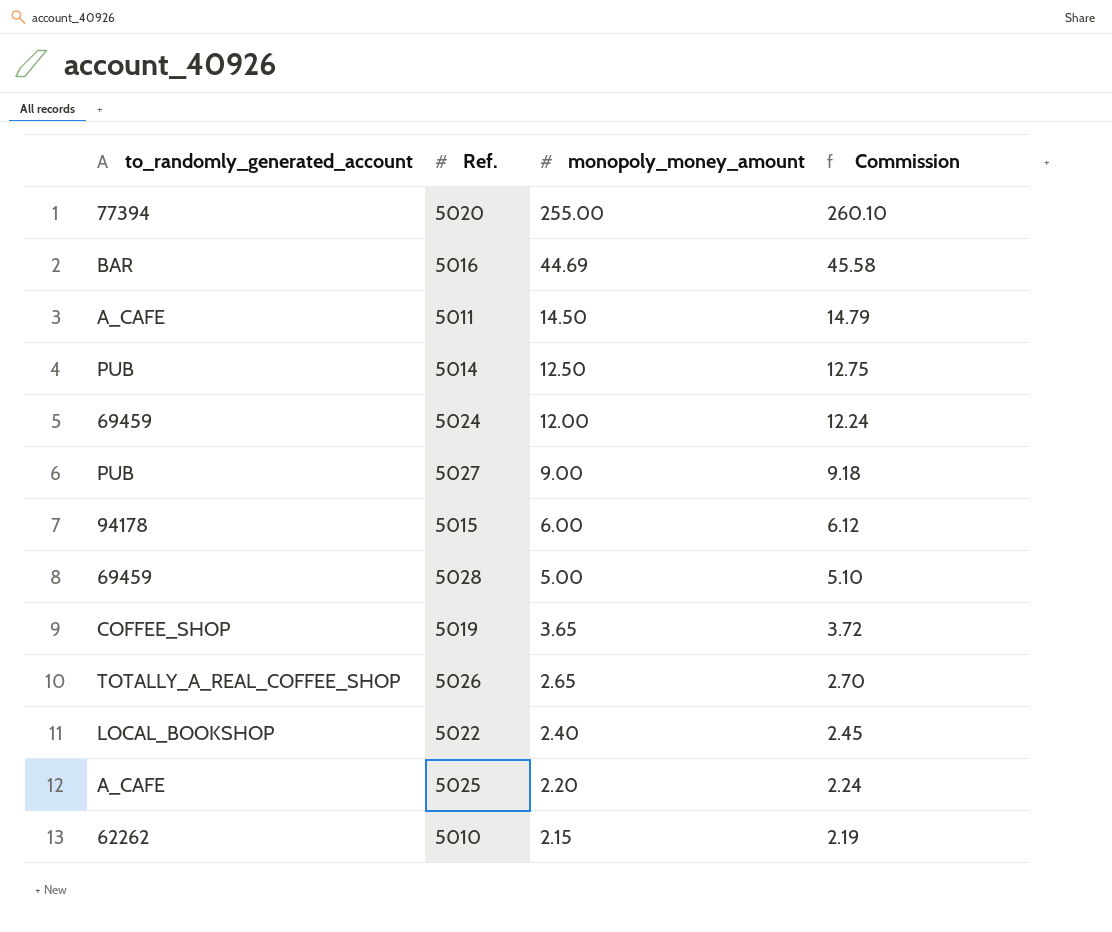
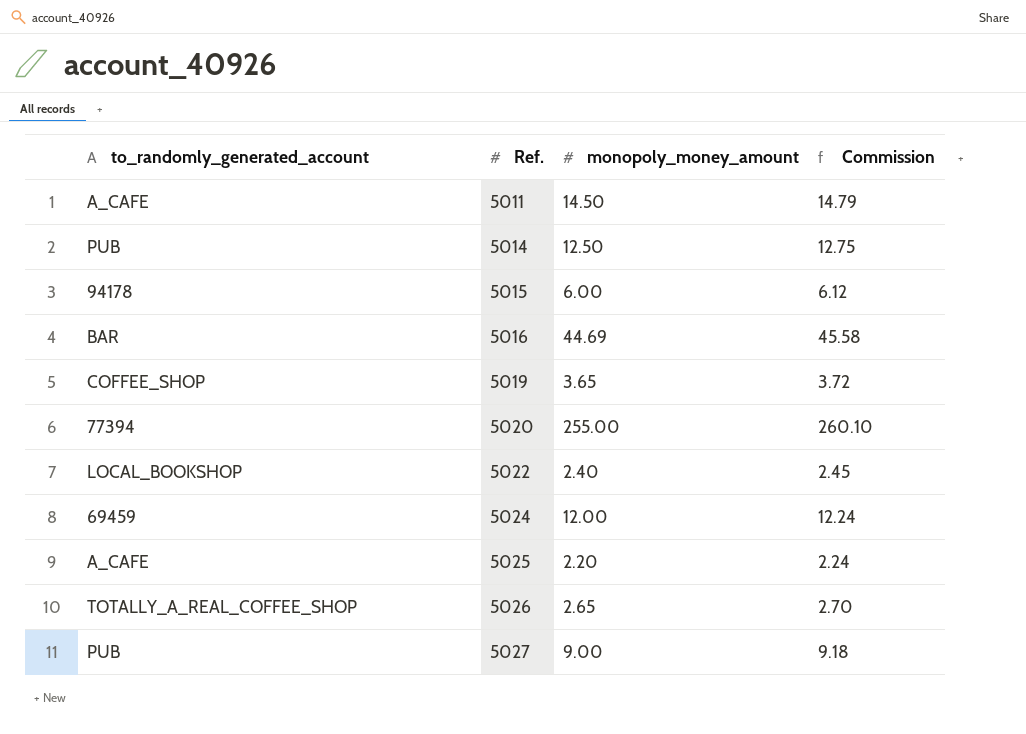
row order: monopoly_money_amount descending -> Ref. ascending
row 5028: 69459 | 5.00 | 5.10 -> none
row 5010: 62262 | 2.15 | 2.19 -> none

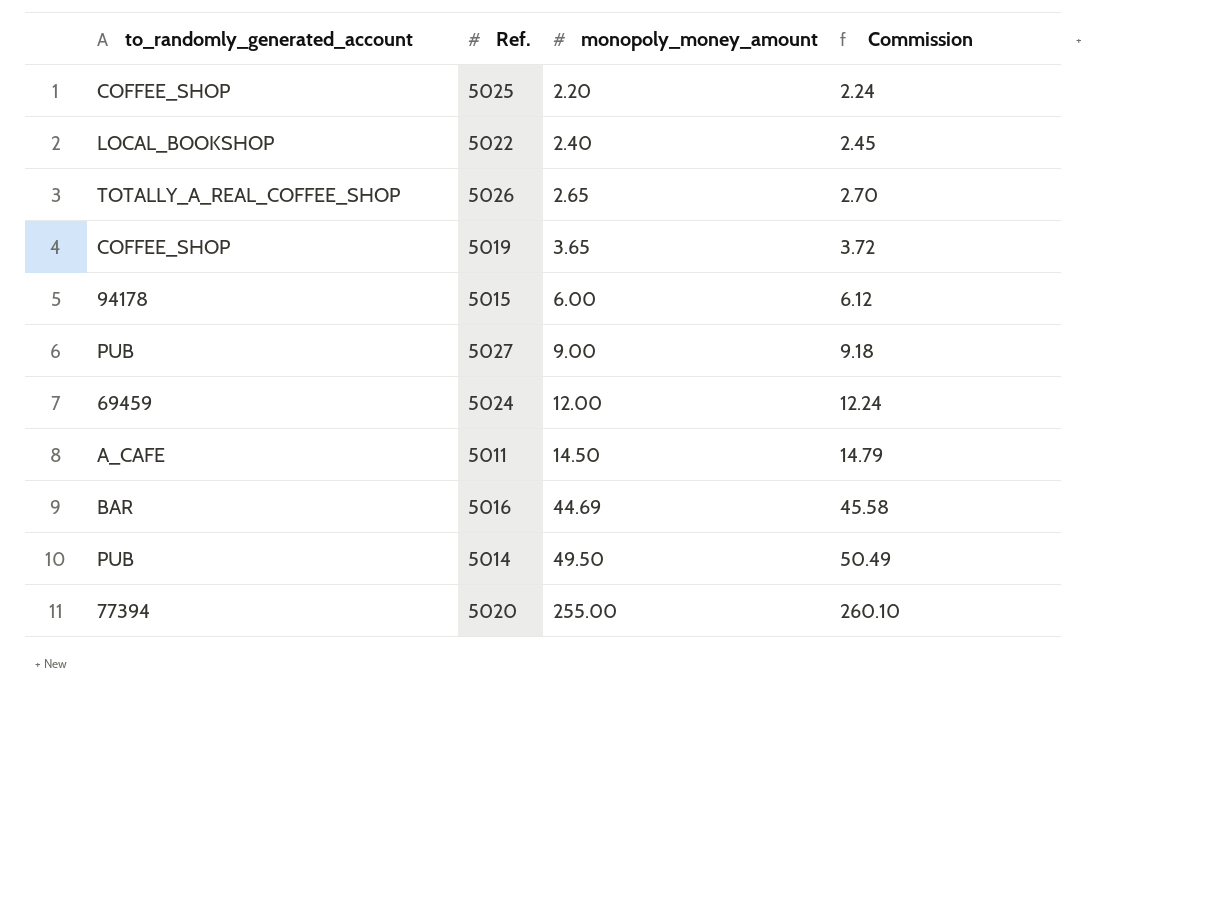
row order: Ref. ascending -> monopoly_money_amount ascending
5025 | to_randomly_generated_account: A_CAFE -> COFFEE_SHOP
5014 | monopoly_money_amount: 12.50 -> 49.50
5014 | Commission: 12.75 -> 50.49

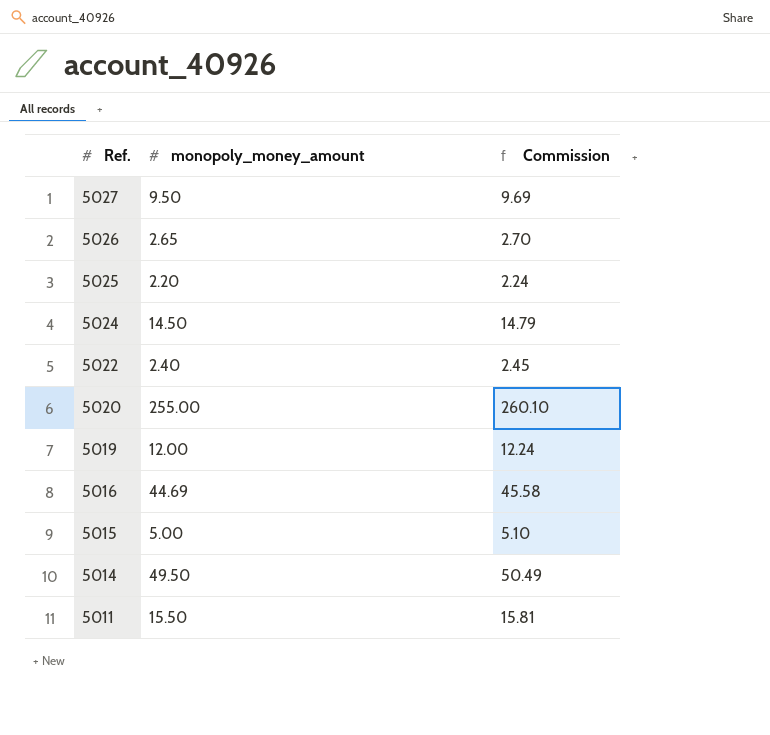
row order: monopoly_money_amount ascending -> Ref. descending
column to_randomly_generated_account | position: 1 -> none
5027 | monopoly_money_amount: 9.00 -> 9.50
5027 | Commission: 9.18 -> 9.69
5024 | monopoly_money_amount: 12.00 -> 14.50
5024 | Commission: 12.24 -> 14.79
5019 | monopoly_money_amount: 3.65 -> 12.00
5019 | Commission: 3.72 -> 12.24
5015 | monopoly_money_amount: 6.00 -> 5.00
5015 | Commission: 6.12 -> 5.10
5011 | monopoly_money_amount: 14.50 -> 15.50
5011 | Commission: 14.79 -> 15.81

